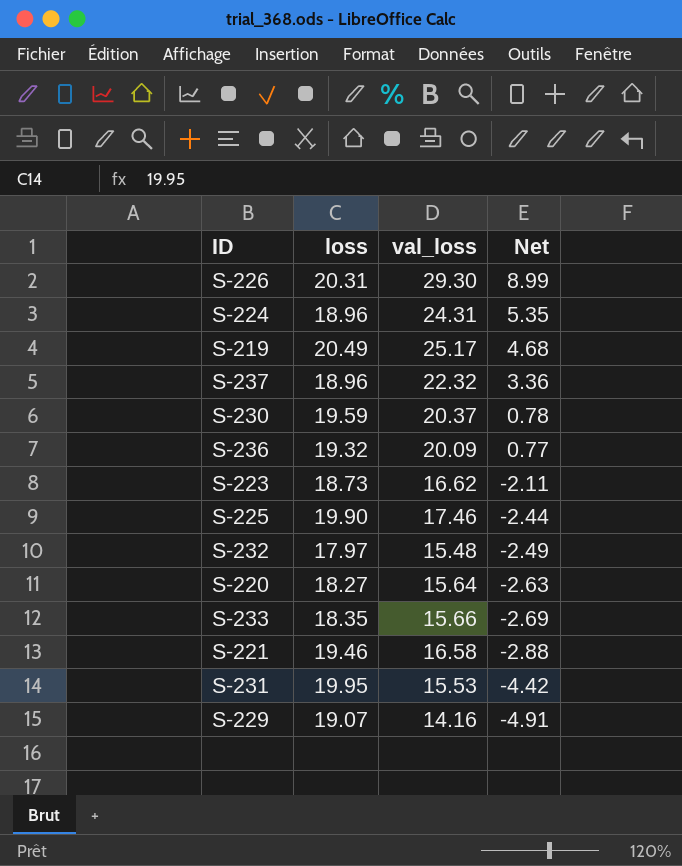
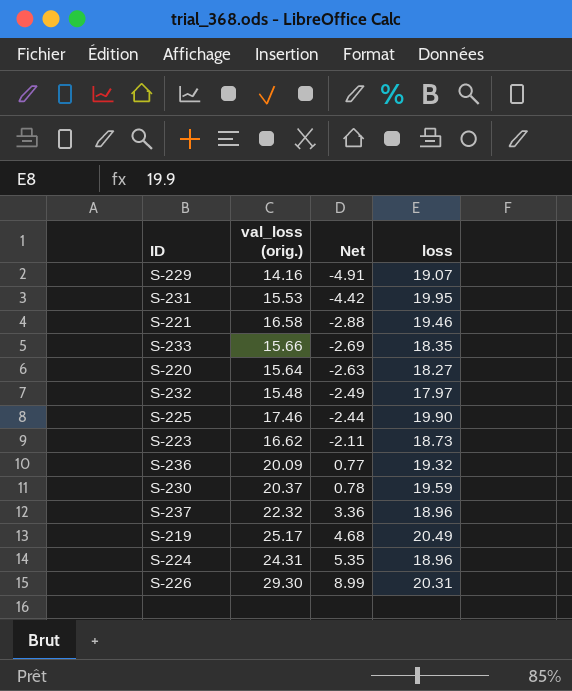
row order: Net descending -> Net ascending
column name: val_loss -> val_loss (orig.)
column loss | position: 2 -> 4

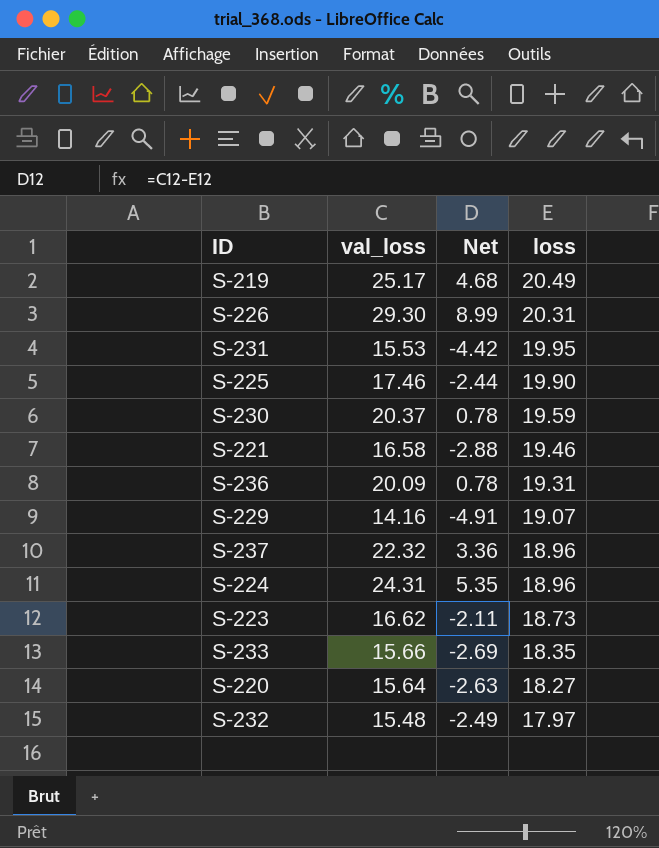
row order: Net ascending -> loss descending
column name: val_loss (orig.) -> val_loss
S-236 | Net: 0.77 -> 0.78
S-236 | loss: 19.32 -> 19.31

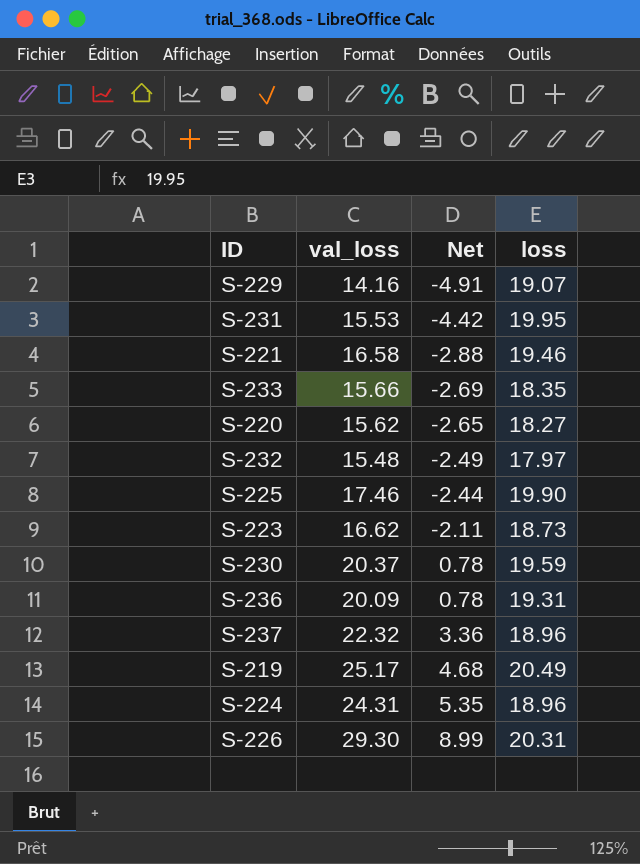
row order: loss descending -> Net ascending
S-220 | val_loss: 15.64 -> 15.62
S-220 | Net: -2.63 -> -2.65

